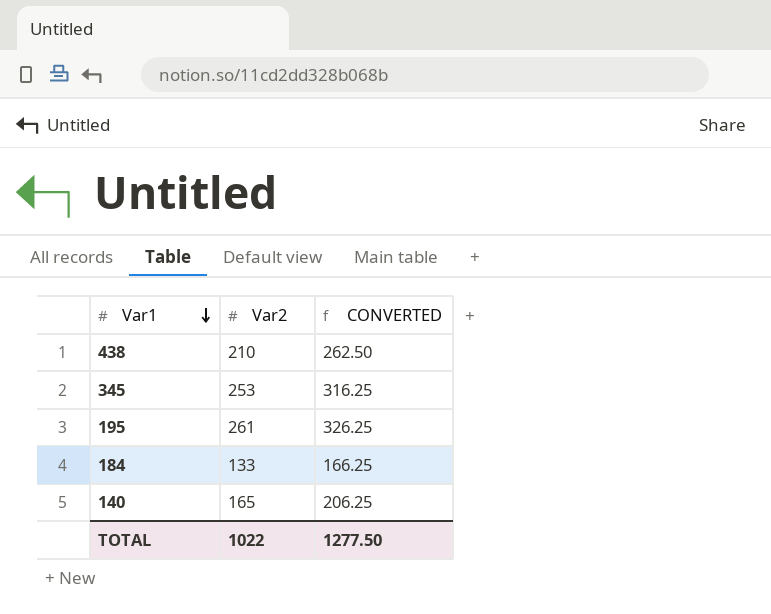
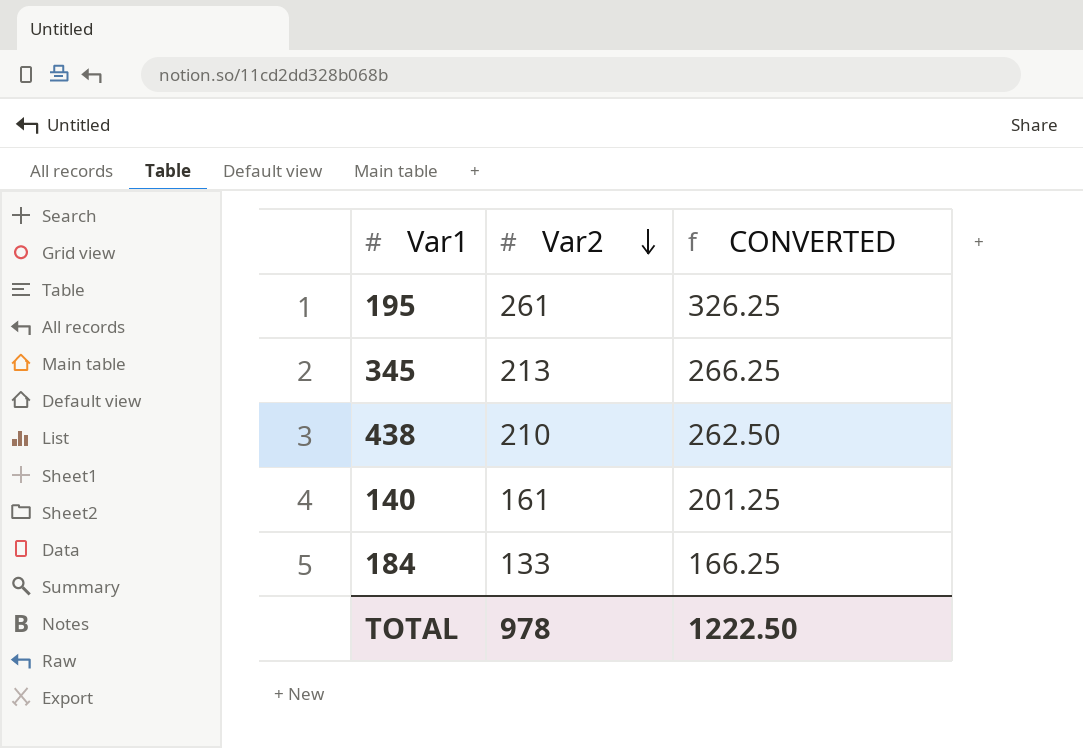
row order: Var1 descending -> Var2 descending
345 | Var2: 253 -> 213
345 | CONVERTED: 316.25 -> 266.25
140 | Var2: 165 -> 161
140 | CONVERTED: 206.25 -> 201.25
TOTAL | Var2: 1022 -> 978
TOTAL | CONVERTED: 1277.50 -> 1222.50

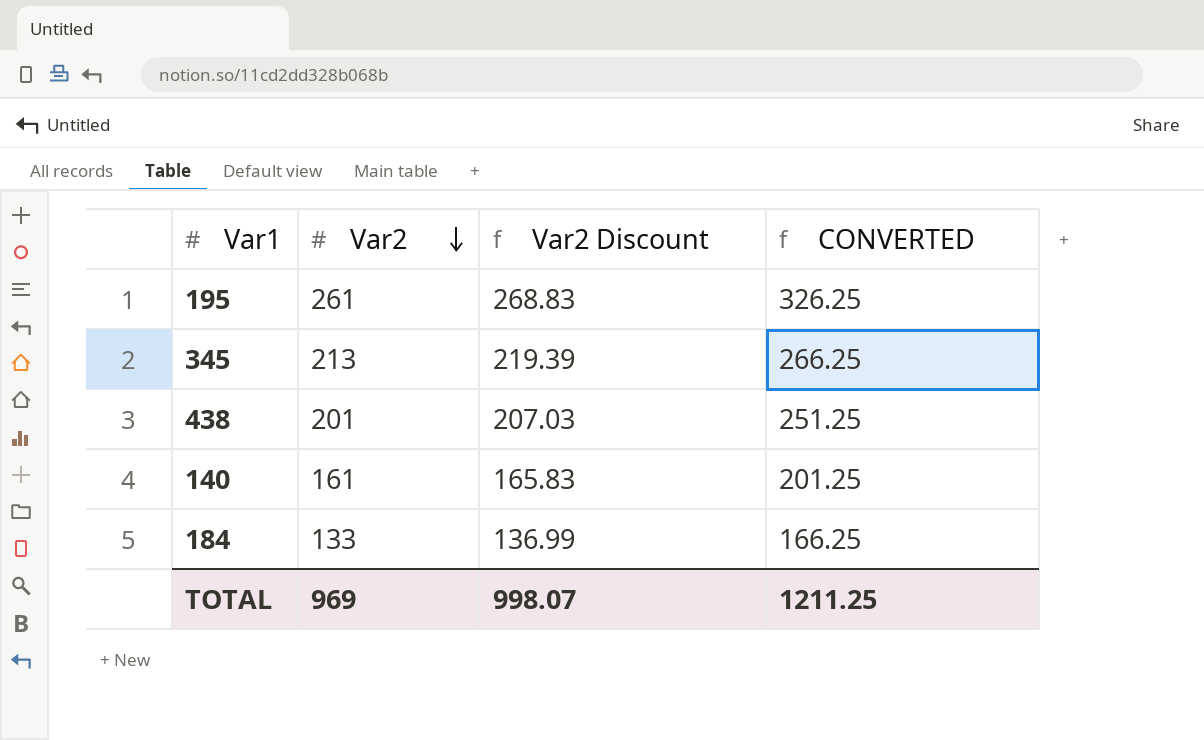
column Var2 Discount | formula: none -> [Var2] * 1.03
438 | Var2: 210 -> 201
438 | CONVERTED: 262.50 -> 251.25
TOTAL | Var2: 978 -> 969
TOTAL | CONVERTED: 1222.50 -> 1211.25

